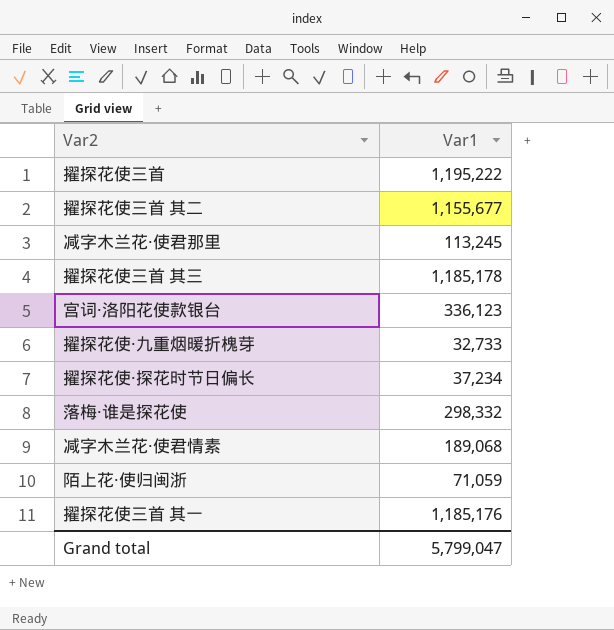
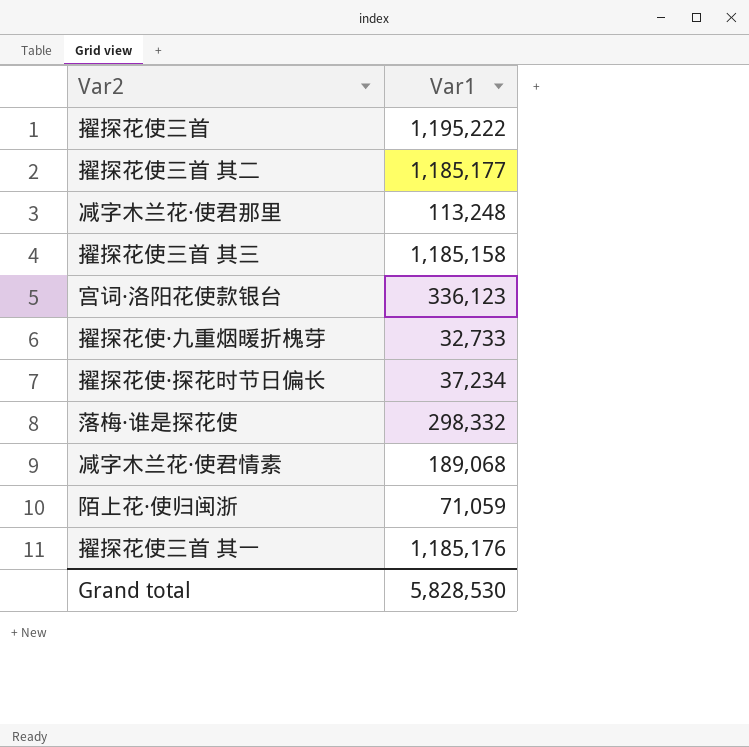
擢探花使三首 其二 | Var1: 1,155,677 -> 1,185,177
减字木兰花·使君那里 | Var1: 113,245 -> 113,248
擢探花使三首 其三 | Var1: 1,185,178 -> 1,185,158
Grand total | Var1: 5,799,047 -> 5,828,530

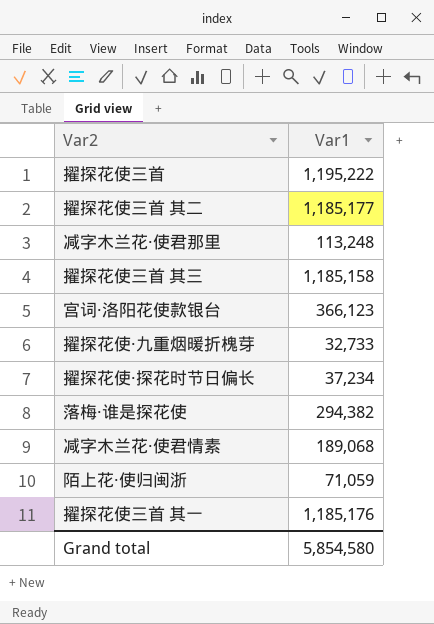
宫词·洛阳花使款银台 | Var1: 336,123 -> 366,123
落梅·谁是探花使 | Var1: 298,332 -> 294,382
Grand total | Var1: 5,828,530 -> 5,854,580

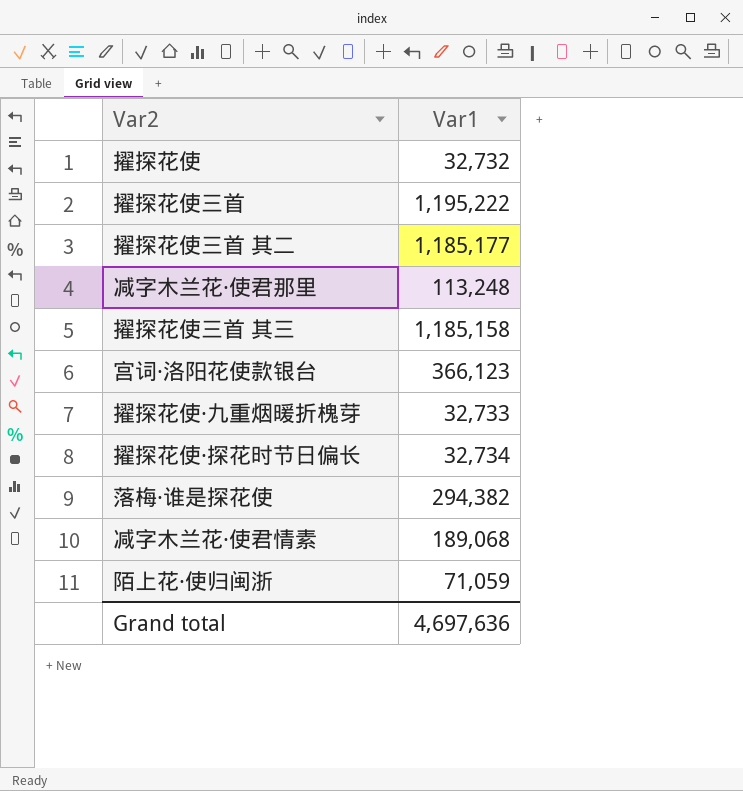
row 擢探花使三首 其一: 1,185,176 -> none
row 擢探花使: none -> 32,732
擢探花使·探花时节日偏长 | Var1: 37,234 -> 32,734
Grand total | Var1: 5,854,580 -> 4,697,636

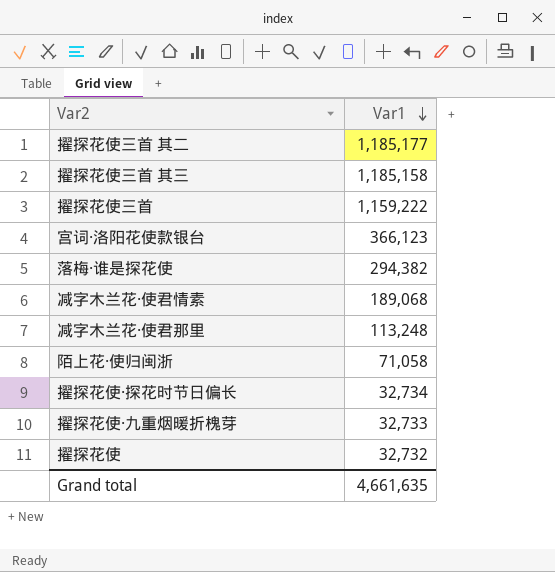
row order: none -> Var1 descending
擢探花使三首 | Var1: 1,195,222 -> 1,159,222
陌上花·使归闽浙 | Var1: 71,059 -> 71,058
Grand total | Var1: 4,697,636 -> 4,661,635

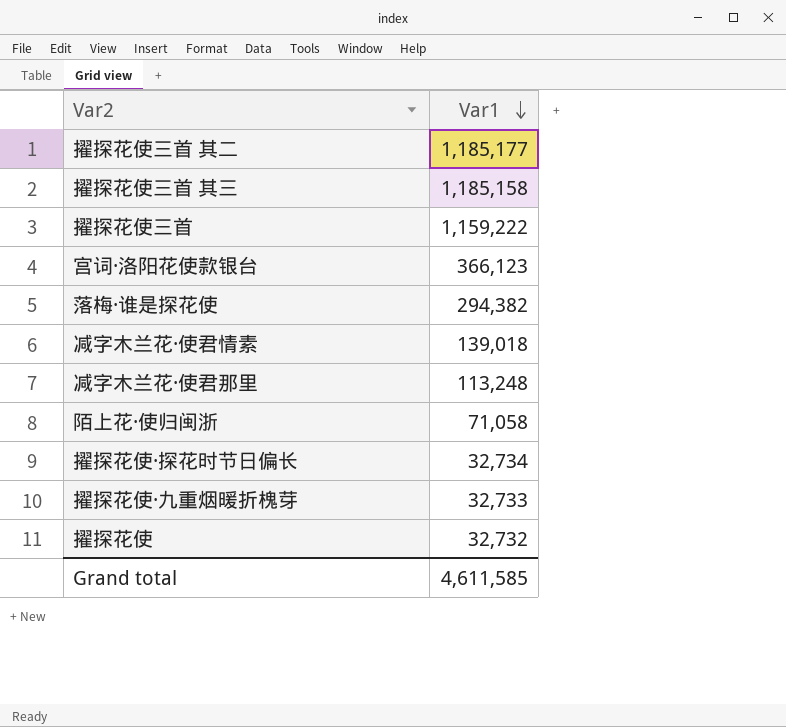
减字木兰花·使君情素 | Var1: 189,068 -> 139,018
Grand total | Var1: 4,661,635 -> 4,611,585

